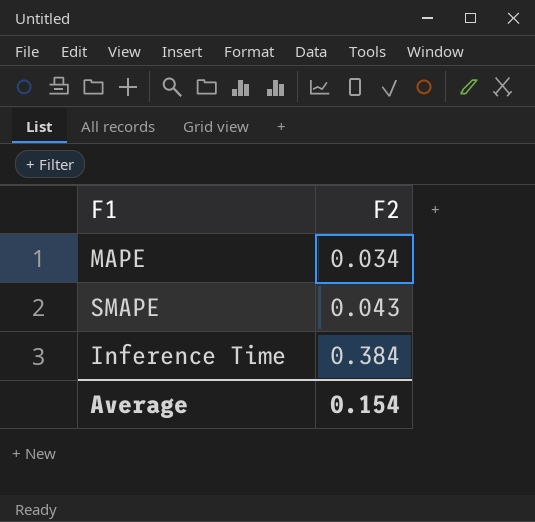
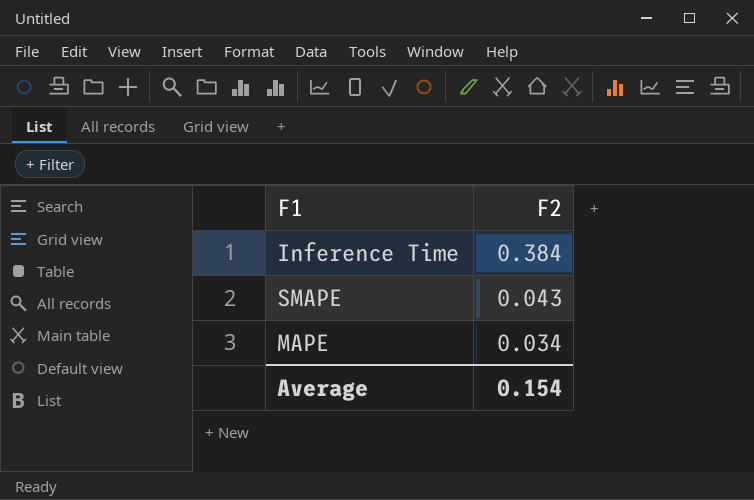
row order: F2 ascending -> F2 descending

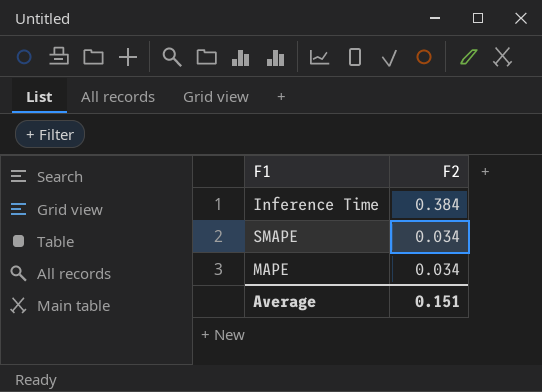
SMAPE | F2: 0.043 -> 0.034
Average | F2: 0.154 -> 0.151

